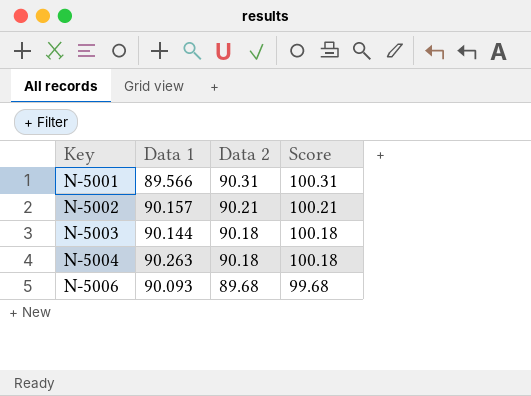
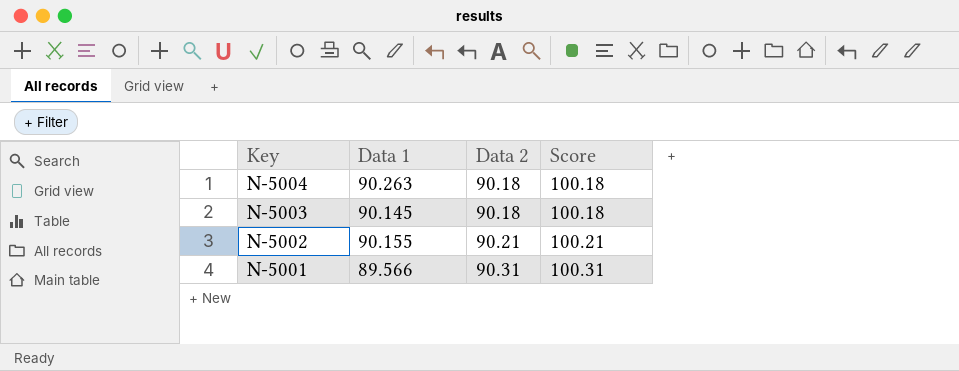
row order: Key ascending -> Key descending
row N-5006: 90.093 | 89.68 | 99.68 -> none
N-5003 | Data 1: 90.144 -> 90.145
N-5002 | Data 1: 90.157 -> 90.155

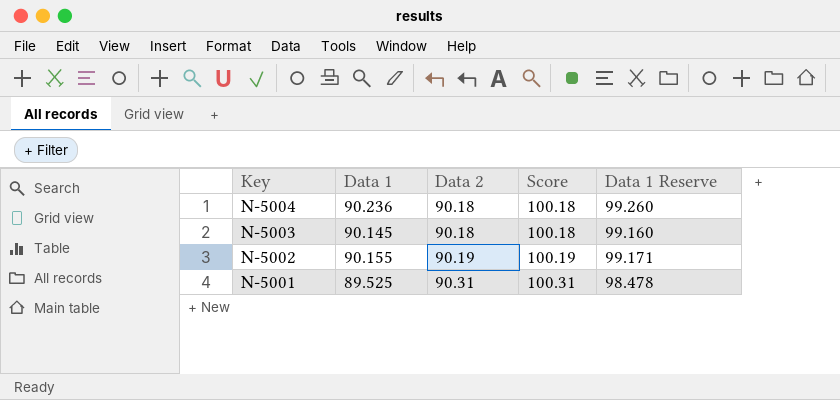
column Data 1 Reserve | formula: none -> [Data 1] * 1.1
N-5004 | Data 1: 90.263 -> 90.236
N-5002 | Data 2: 90.21 -> 90.19
N-5002 | Score: 100.21 -> 100.19
N-5001 | Data 1: 89.566 -> 89.525

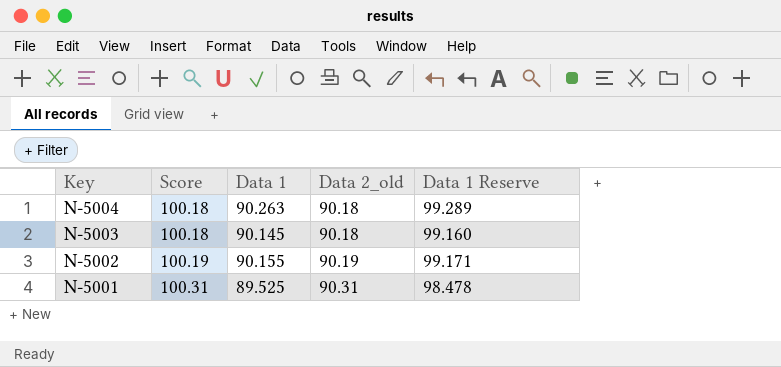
column Score | position: 4 -> 2
column name: Data 2 -> Data 2_old
N-5004 | Data 1: 90.236 -> 90.263
N-5004 | Data 1 Reserve: 99.260 -> 99.289

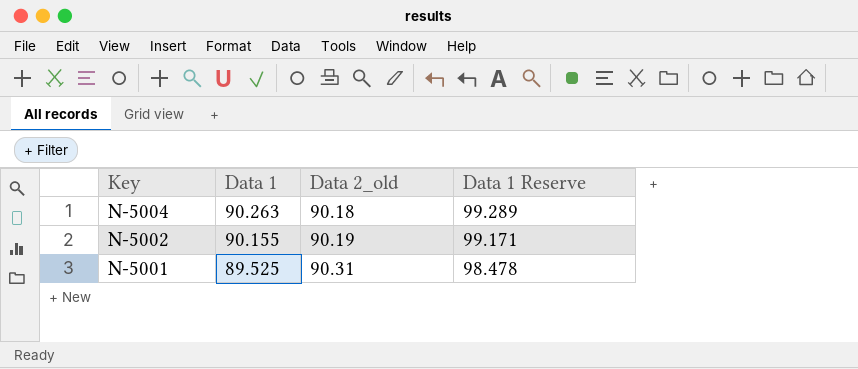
column Score | formula: [Data 2_old] + 10 -> none
row N-5003: 100.18 | 90.145 | 90.18 | 99.160 -> none

